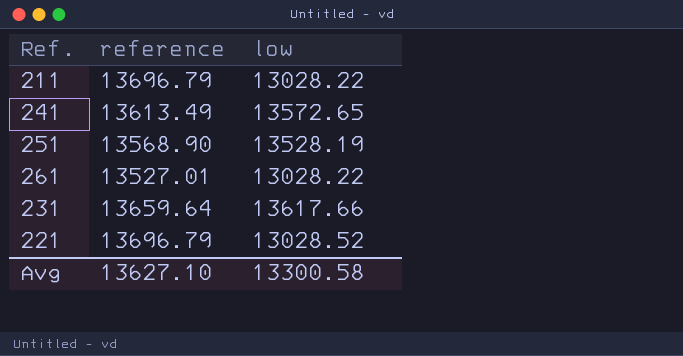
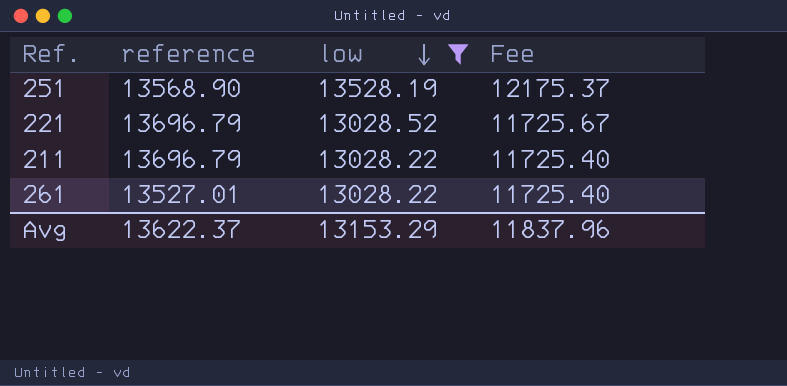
filter: none -> low <= 13528.19
row order: none -> low descending
column Fee | formula: none -> [low] * 0.9
Avg | reference: 13627.10 -> 13622.37
Avg | low: 13300.58 -> 13153.29

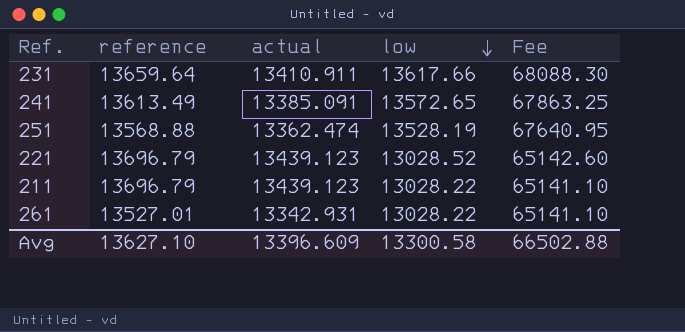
filter: low <= 13528.19 -> none
column actual | position: none -> 3
column Fee | formula: [low] * 0.9 -> [low] * 5
251 | reference: 13568.90 -> 13568.88
Avg | reference: 13622.37 -> 13627.10
Avg | low: 13153.29 -> 13300.58
Avg | Fee: 11837.96 -> 66502.88

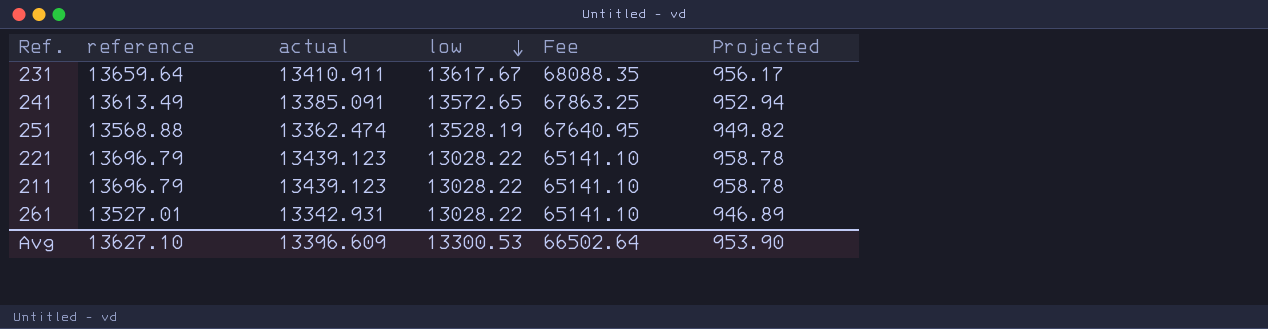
column Projected | formula: none -> [reference] * 0.07
231 | low: 13617.66 -> 13617.67
231 | Fee: 68088.30 -> 68088.35
221 | low: 13028.52 -> 13028.22
221 | Fee: 65142.60 -> 65141.10
Avg | low: 13300.58 -> 13300.53
Avg | Fee: 66502.88 -> 66502.64

